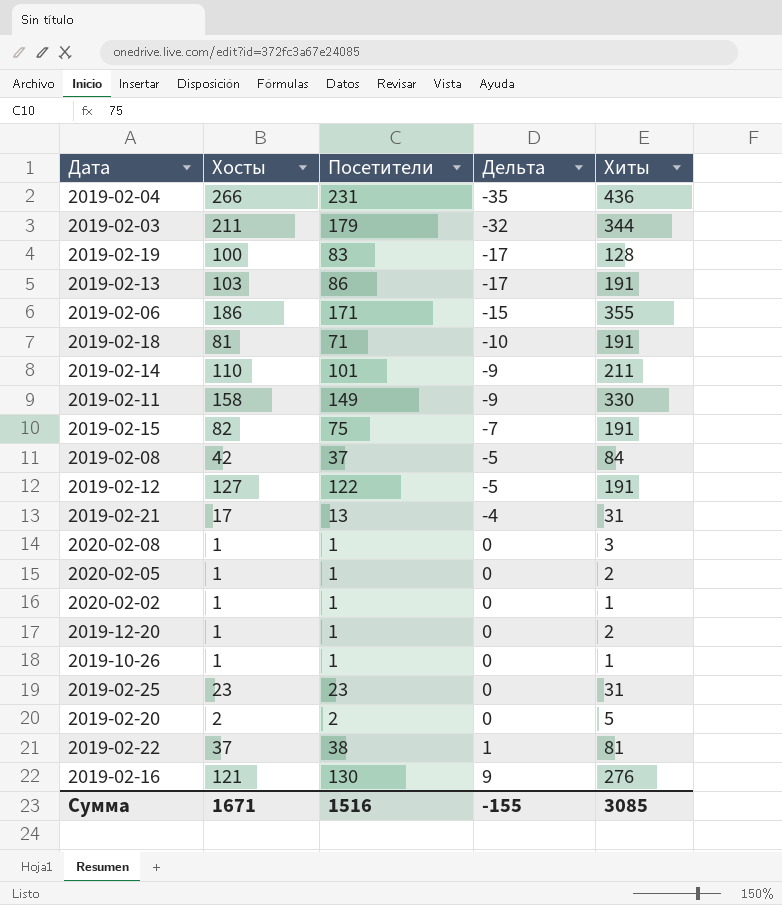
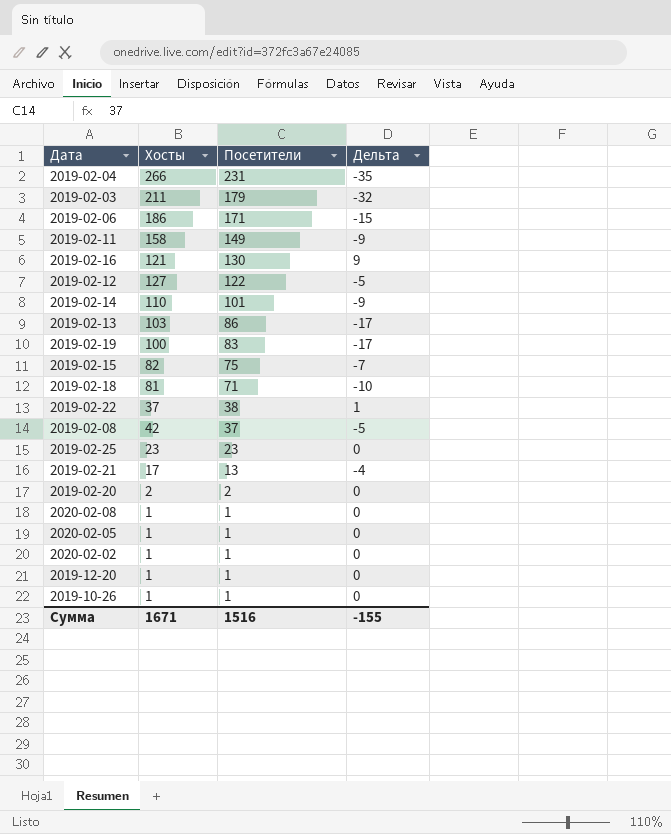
row order: Дельта ascending -> Посетители descending
column Хиты | position: 5 -> none

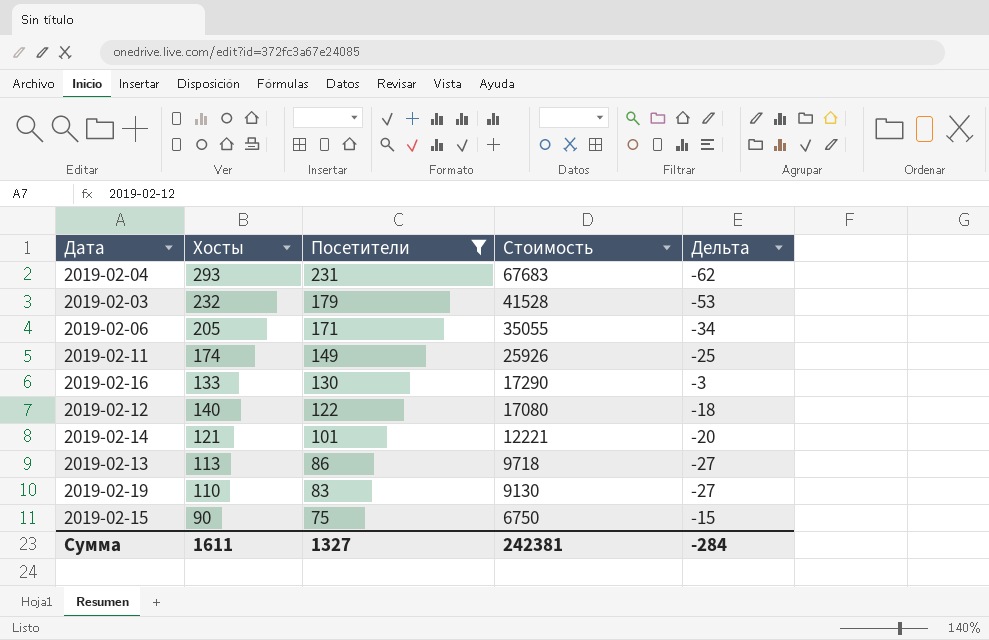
filter: none -> Посетители >= 75
column Стоимость | formula: none -> [Хосты] * [Посетители]
2019-02-04 | Хосты: 266 -> 293
2019-02-04 | Дельта: -35 -> -62
2019-02-03 | Хосты: 211 -> 232
2019-02-03 | Дельта: -32 -> -53
2019-02-06 | Хосты: 186 -> 205
2019-02-06 | Дельта: -15 -> -34
2019-02-11 | Хосты: 158 -> 174
2019-02-11 | Дельта: -9 -> -25
2019-02-16 | Хосты: 121 -> 133
2019-02-16 | Дельта: 9 -> -3
2019-02-12 | Хосты: 127 -> 140
2019-02-12 | Дельта: -5 -> -18
2019-02-14 | Хосты: 110 -> 121
2019-02-14 | Дельта: -9 -> -20
2019-02-13 | Хосты: 103 -> 113
2019-02-13 | Дельта: -17 -> -27
2019-02-19 | Хосты: 100 -> 110
2019-02-19 | Дельта: -17 -> -27
2019-02-15 | Хосты: 82 -> 90
2019-02-15 | Дельта: -7 -> -15
Сумма | Хосты: 1671 -> 1611
Сумма | Посетители: 1516 -> 1327
Сумма | Дельта: -155 -> -284

